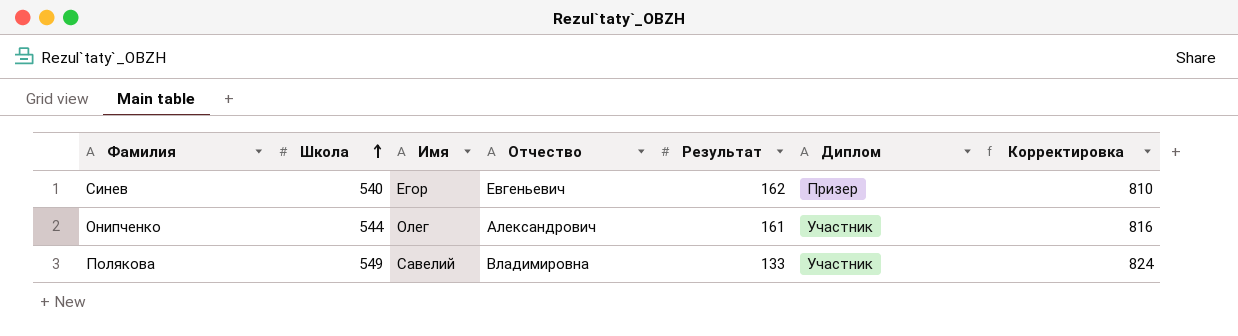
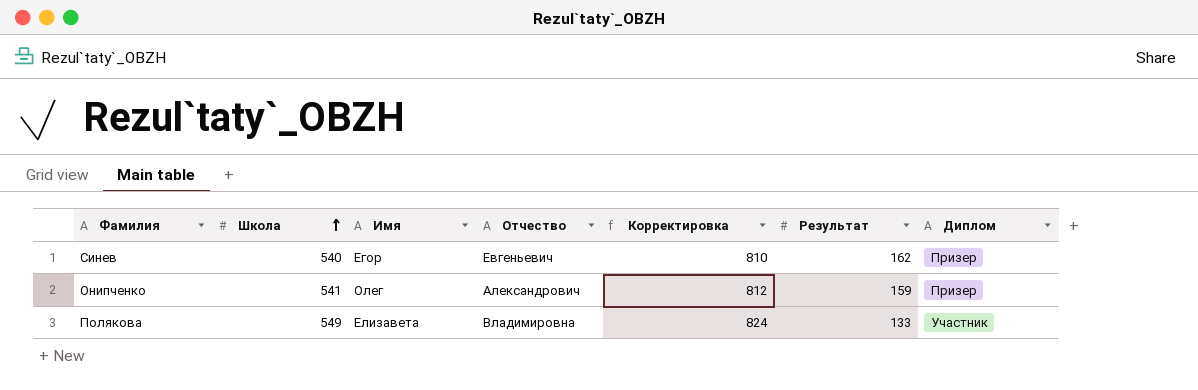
column Корректировка | position: 7 -> 5
Онипченко | Школа: 544 -> 541
Онипченко | Корректировка: 816 -> 812
Онипченко | Результат: 161 -> 159
Онипченко | Диплом: Участник -> Призер
Полякова | Имя: Савелий -> Елизавета

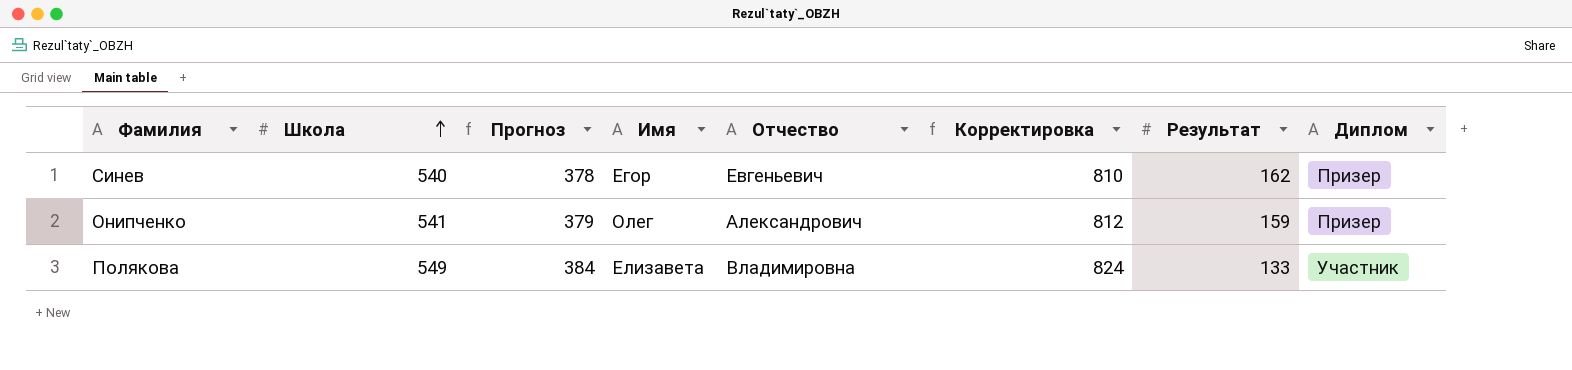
column Прогноз | formula: none -> [Школа] * 0,7

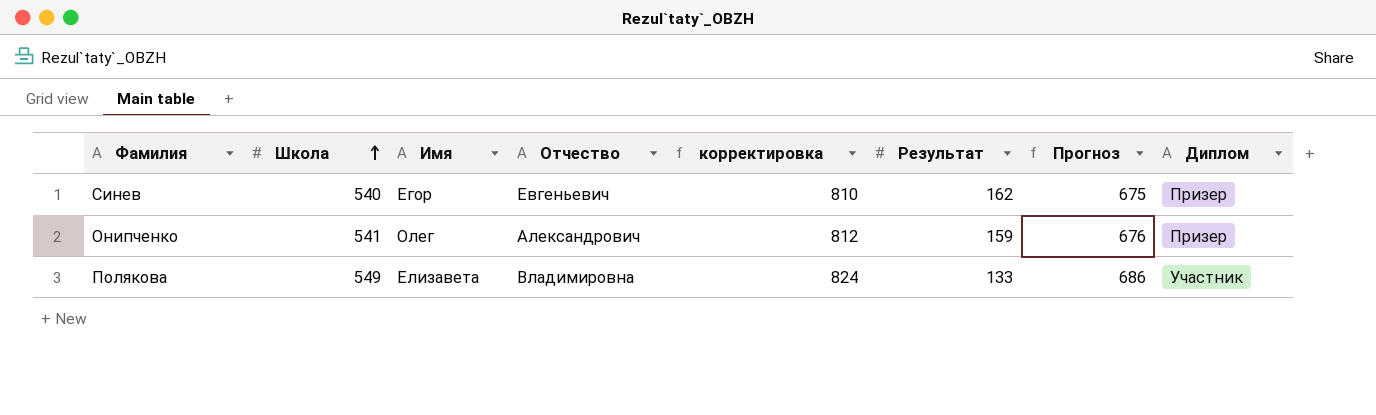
column name: Корректировка -> корректировка
column Прогноз | formula: [Школа] * 0,7 -> [Школа] * 1,25
column Прогноз | position: 3 -> 7

